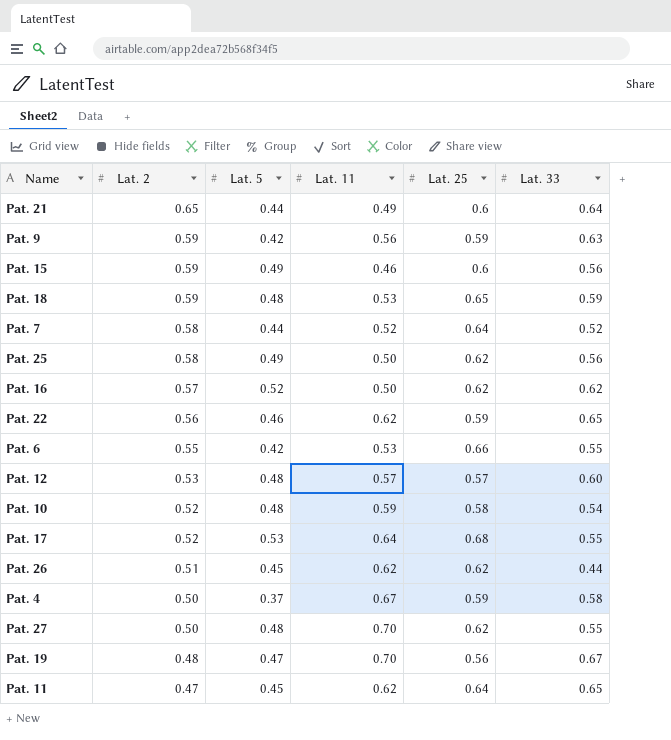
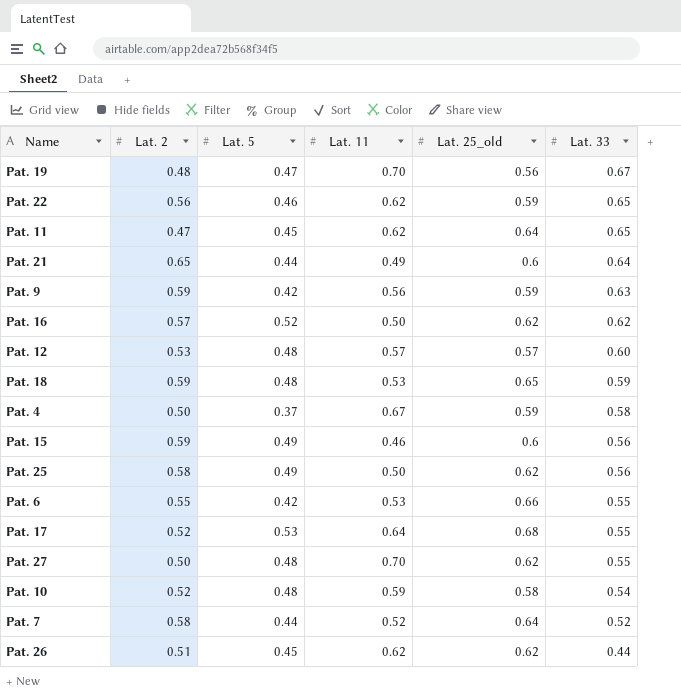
row order: Lat. 2 descending -> Lat. 33 descending
column name: Lat. 25 -> Lat. 25_old

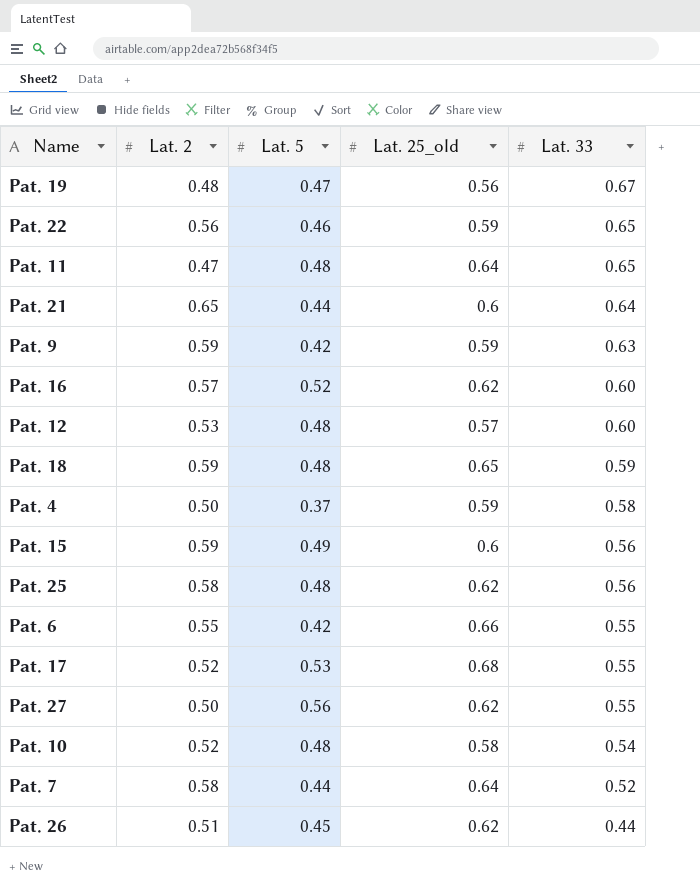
column Lat. 11 | position: 4 -> none
Pat. 11 | Lat. 5: 0.45 -> 0.48
Pat. 16 | Lat. 33: 0.62 -> 0.60
Pat. 25 | Lat. 5: 0.49 -> 0.48
Pat. 27 | Lat. 5: 0.48 -> 0.56

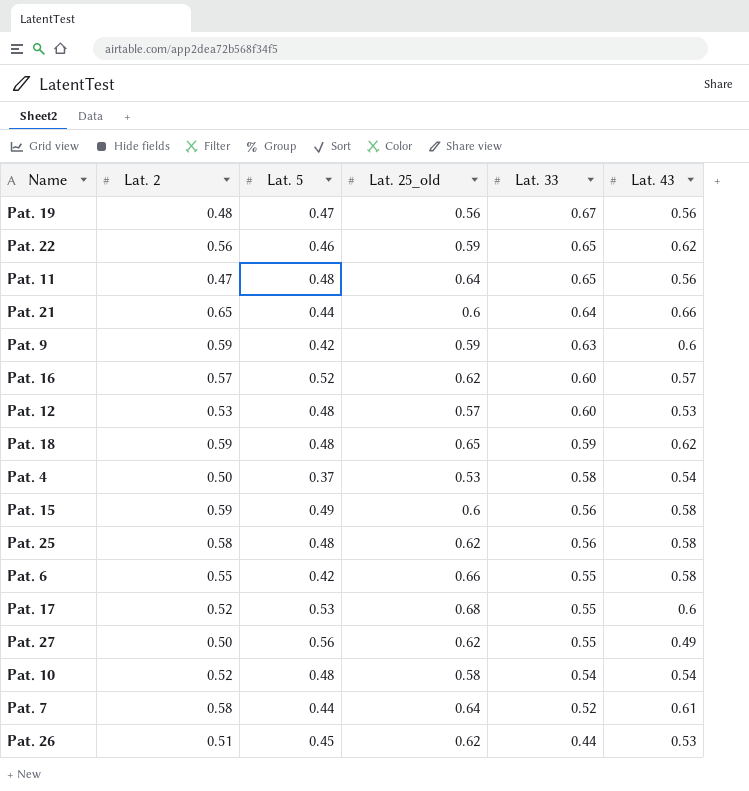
column Lat. 43 | position: none -> 6
Pat. 4 | Lat. 25_old: 0.59 -> 0.53

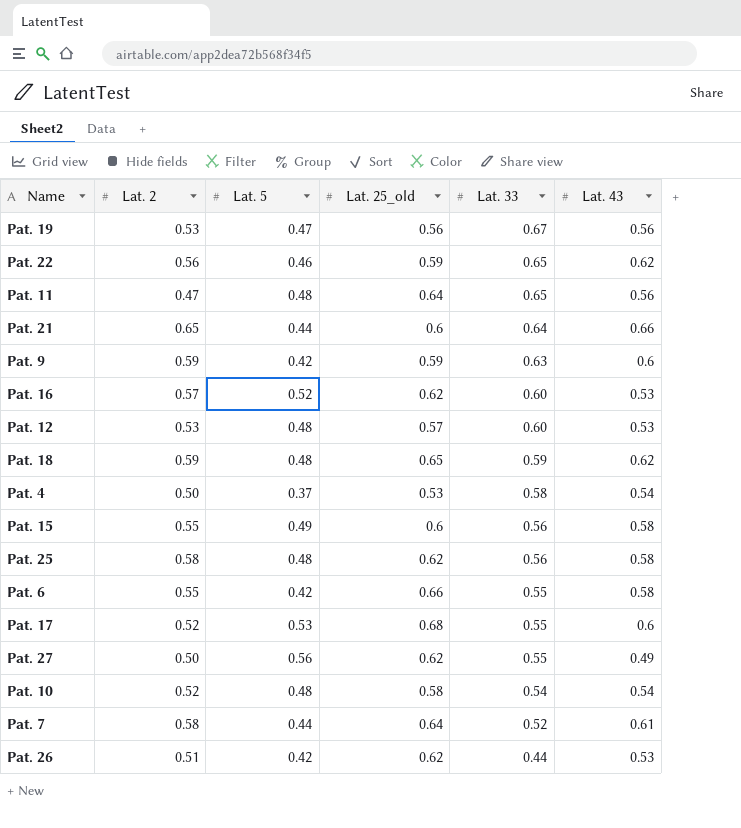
Pat. 19 | Lat. 2: 0.48 -> 0.53
Pat. 16 | Lat. 43: 0.57 -> 0.53
Pat. 15 | Lat. 2: 0.59 -> 0.55
Pat. 26 | Lat. 5: 0.45 -> 0.42

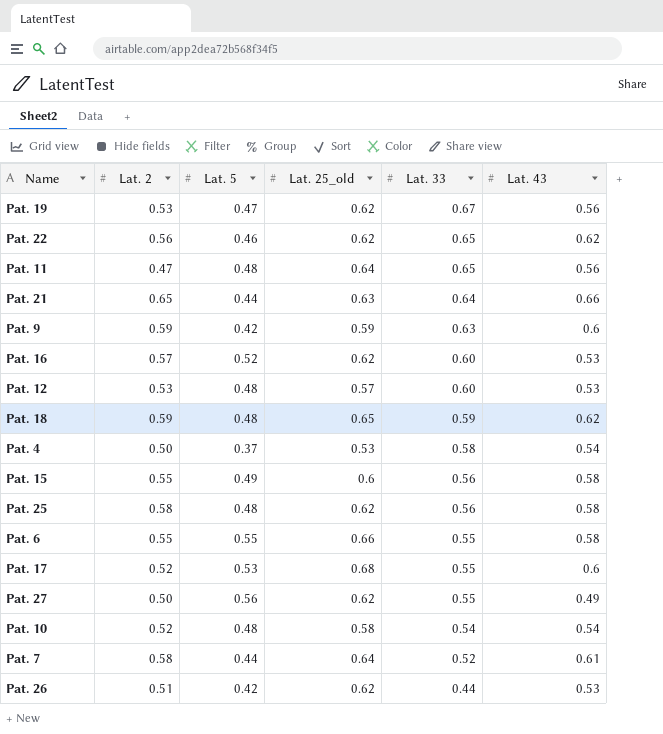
Pat. 19 | Lat. 25_old: 0.56 -> 0.62
Pat. 22 | Lat. 25_old: 0.59 -> 0.62
Pat. 21 | Lat. 25_old: 0.6 -> 0.63
Pat. 6 | Lat. 5: 0.42 -> 0.55

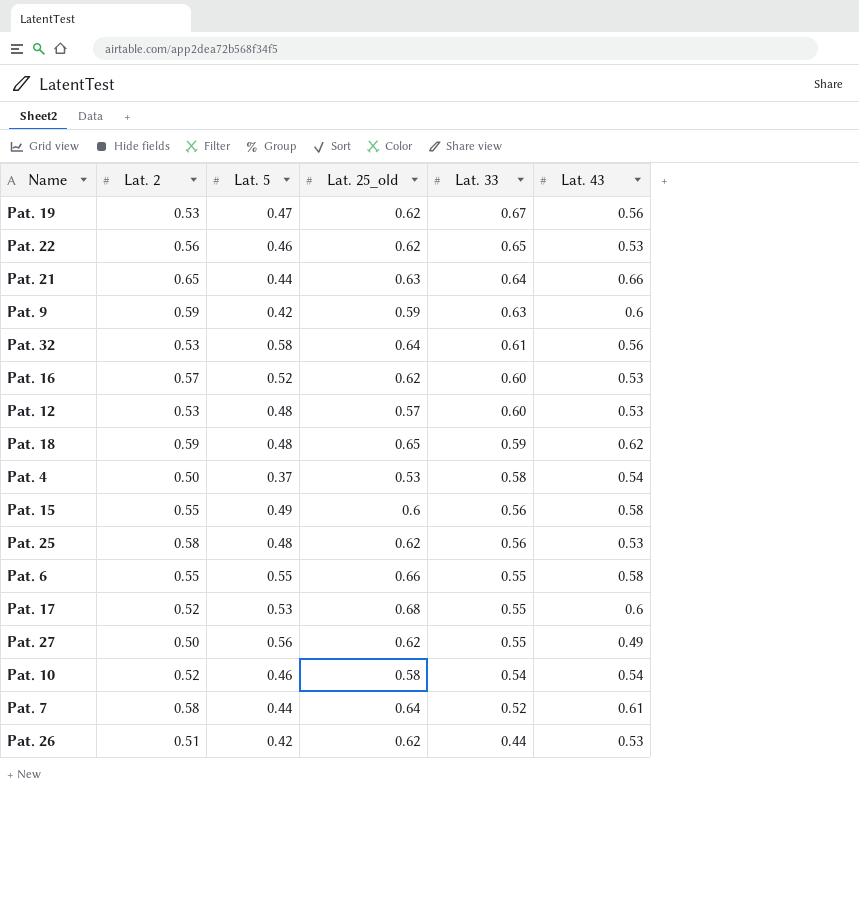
row Pat. 11: 0.47 | 0.48 | 0.64 | 0.65 | 0.56 -> none
Pat. 22 | Lat. 43: 0.62 -> 0.53
row Pat. 32: none -> 0.53 | 0.58 | 0.64 | 0.61 | 0.56
Pat. 25 | Lat. 43: 0.58 -> 0.53
Pat. 10 | Lat. 5: 0.48 -> 0.46

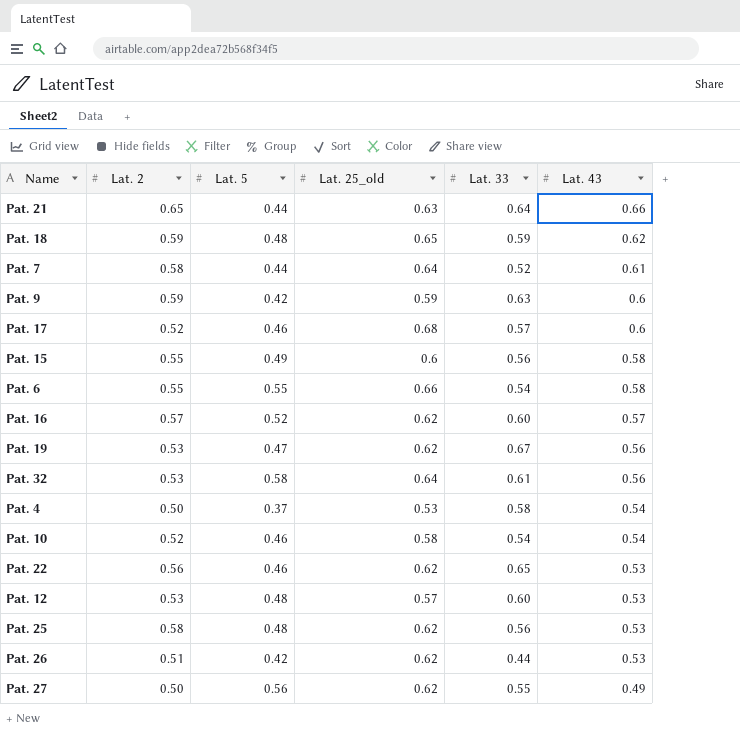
row order: Lat. 33 descending -> Lat. 43 descending
Pat. 17 | Lat. 5: 0.53 -> 0.46
Pat. 17 | Lat. 33: 0.55 -> 0.57
Pat. 6 | Lat. 33: 0.55 -> 0.54
Pat. 16 | Lat. 43: 0.53 -> 0.57

